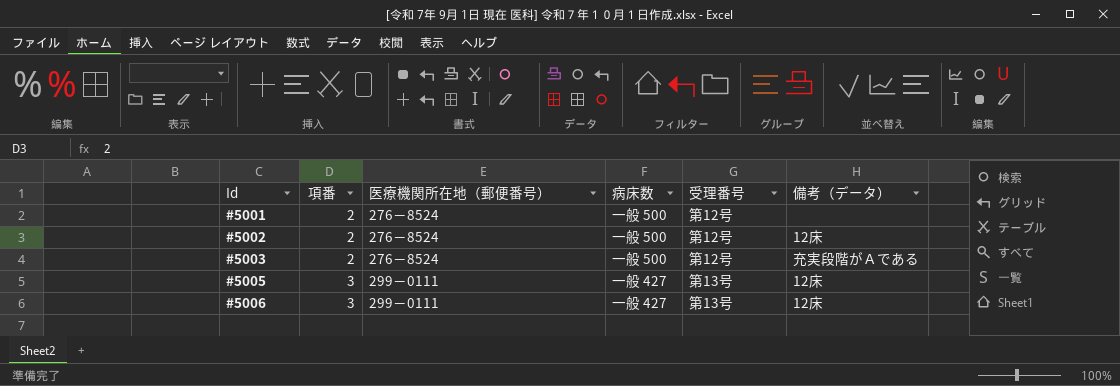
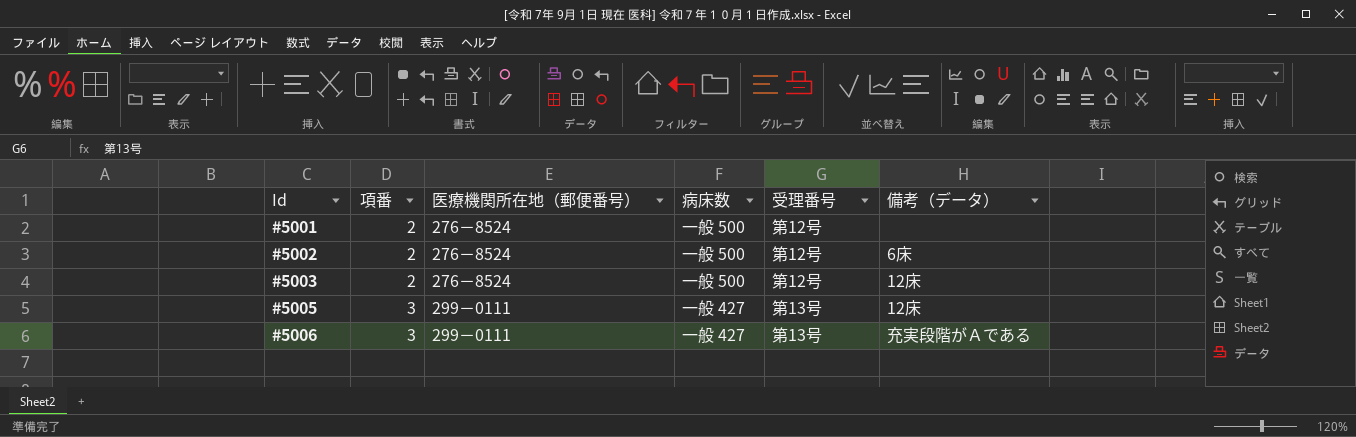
#5002 | 備考（データ）: 12床 -> 6床
#5003 | 備考（データ）: 充実段階がＡである -> 12床
#5006 | 備考（データ）: 12床 -> 充実段階がＡである

